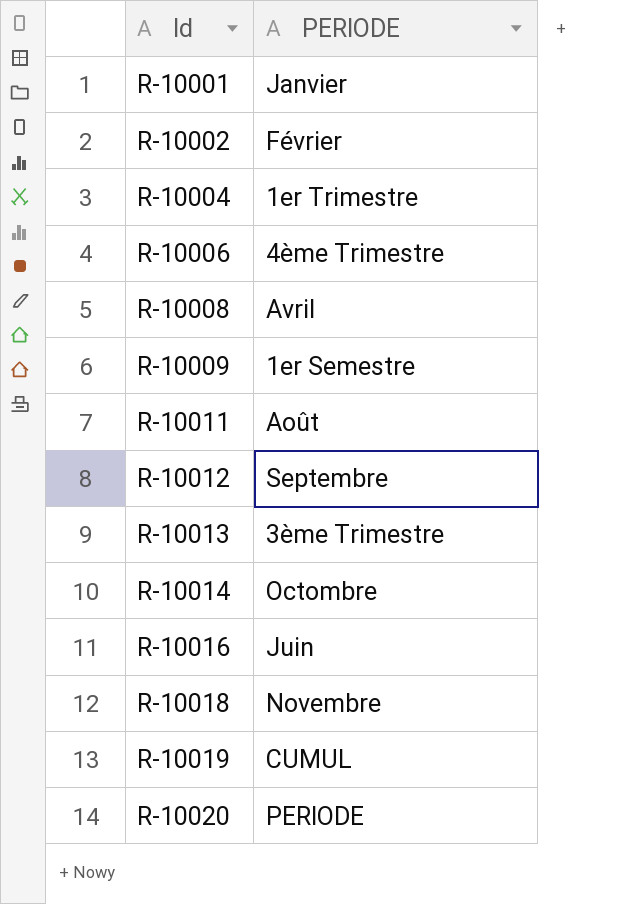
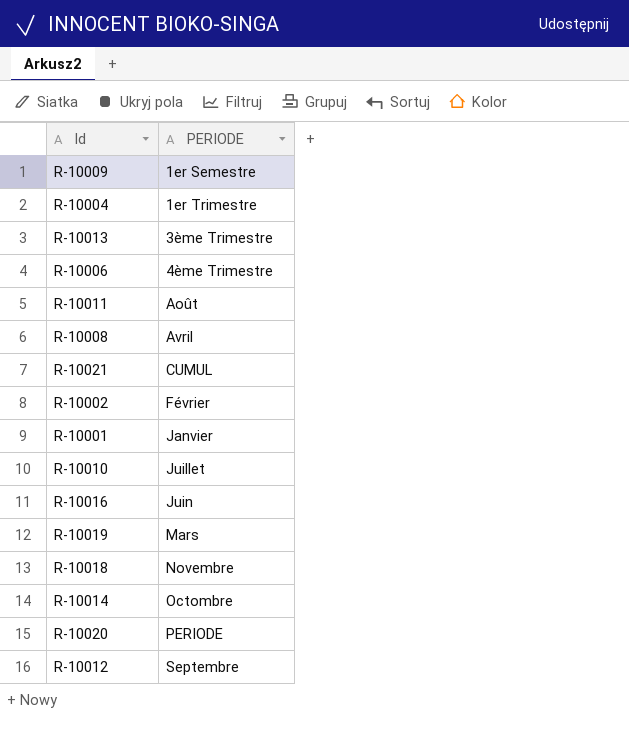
row order: Id ascending -> PERIODE ascending
row R-10021: none -> CUMUL
row R-10010: none -> Juillet
R-10019 | PERIODE: CUMUL -> Mars

